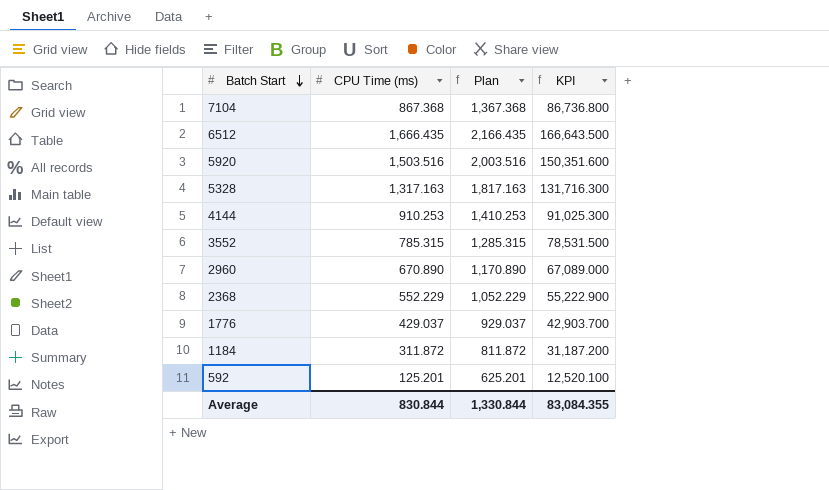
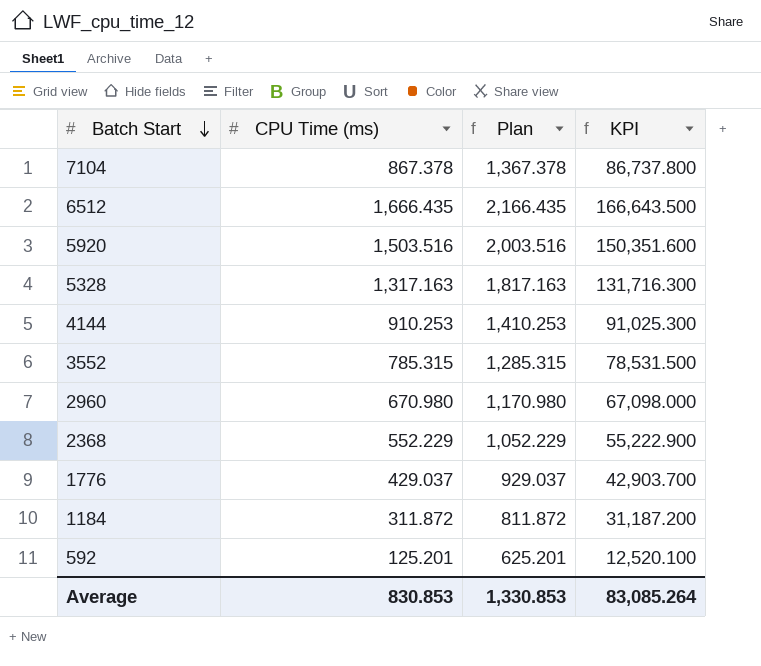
7104 | CPU Time (ms): 867.368 -> 867.378
7104 | Plan: 1,367.368 -> 1,367.378
7104 | KPI: 86,736.800 -> 86,737.800
2960 | CPU Time (ms): 670.890 -> 670.980
2960 | Plan: 1,170.890 -> 1,170.980
2960 | KPI: 67,089.000 -> 67,098.000
Average | CPU Time (ms): 830.844 -> 830.853
Average | Plan: 1,330.844 -> 1,330.853
Average | KPI: 83,084.355 -> 83,085.264

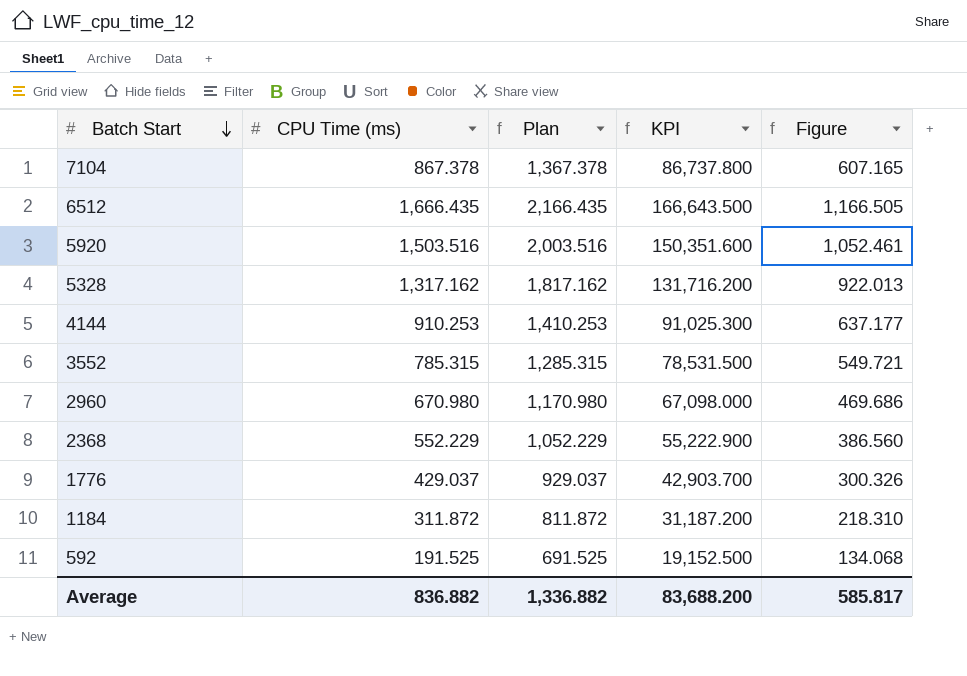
column Figure | formula: none -> [CPU Time (ms)] * 0.7
5328 | CPU Time (ms): 1,317.163 -> 1,317.162
5328 | Plan: 1,817.163 -> 1,817.162
5328 | KPI: 131,716.300 -> 131,716.200
592 | CPU Time (ms): 125.201 -> 191.525
592 | Plan: 625.201 -> 691.525
592 | KPI: 12,520.100 -> 19,152.500
Average | CPU Time (ms): 830.853 -> 836.882
Average | Plan: 1,330.853 -> 1,336.882
Average | KPI: 83,085.264 -> 83,688.200

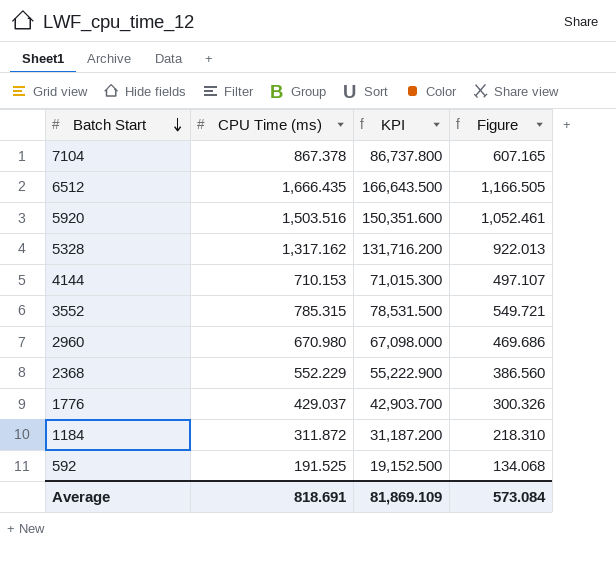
column Plan | formula: [CPU Time (ms)] + 500 -> none
4144 | CPU Time (ms): 910.253 -> 710.153
4144 | KPI: 91,025.300 -> 71,015.300
4144 | Figure: 637.177 -> 497.107
Average | CPU Time (ms): 836.882 -> 818.691
Average | KPI: 83,688.200 -> 81,869.109
Average | Figure: 585.817 -> 573.084

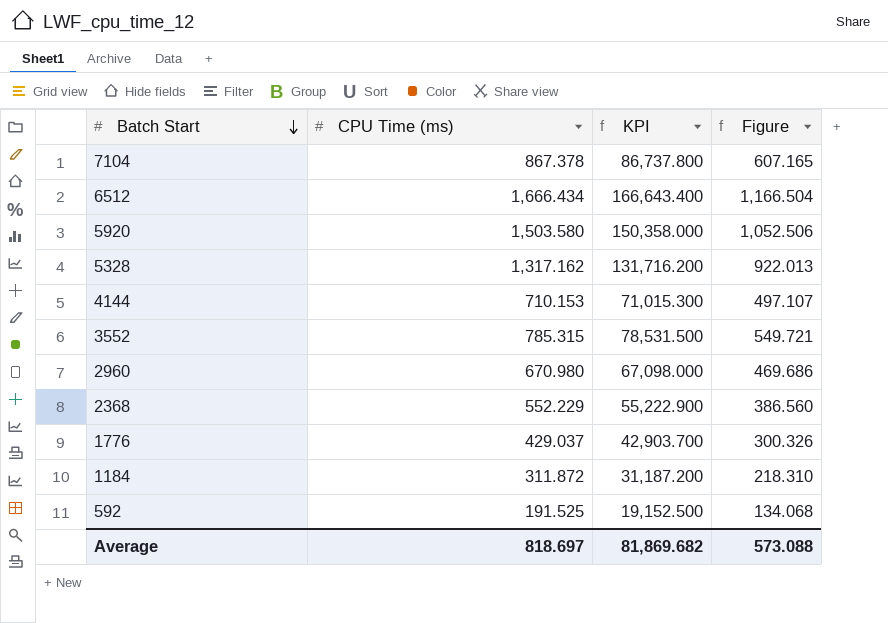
6512 | CPU Time (ms): 1,666.435 -> 1,666.434
6512 | KPI: 166,643.500 -> 166,643.400
6512 | Figure: 1,166.505 -> 1,166.504
5920 | CPU Time (ms): 1,503.516 -> 1,503.580
5920 | KPI: 150,351.600 -> 150,358.000
5920 | Figure: 1,052.461 -> 1,052.506
Average | CPU Time (ms): 818.691 -> 818.697
Average | KPI: 81,869.109 -> 81,869.682
Average | Figure: 573.084 -> 573.088

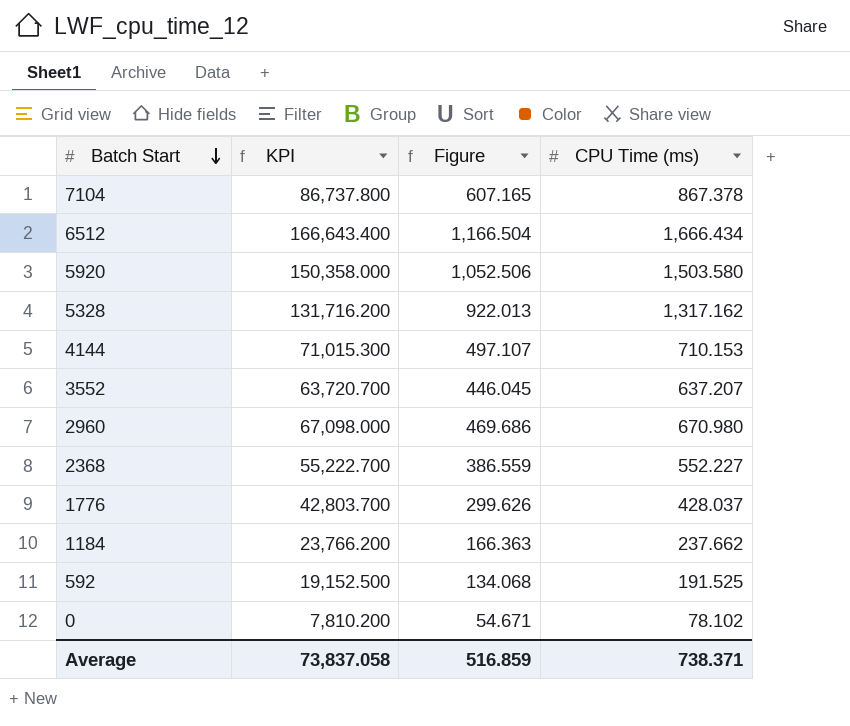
column CPU Time (ms) | position: 2 -> 4
3552 | KPI: 78,531.500 -> 63,720.700
3552 | Figure: 549.721 -> 446.045
3552 | CPU Time (ms): 785.315 -> 637.207
2368 | KPI: 55,222.900 -> 55,222.700
2368 | Figure: 386.560 -> 386.559
2368 | CPU Time (ms): 552.229 -> 552.227
1776 | KPI: 42,903.700 -> 42,803.700
1776 | Figure: 300.326 -> 299.626
1776 | CPU Time (ms): 429.037 -> 428.037
1184 | KPI: 31,187.200 -> 23,766.200
1184 | Figure: 218.310 -> 166.363
1184 | CPU Time (ms): 311.872 -> 237.662
row 0: none -> 7,810.200 | 54.671 | 78.102
Average | KPI: 81,869.682 -> 73,837.058
Average | Figure: 573.088 -> 516.859
Average | CPU Time (ms): 818.697 -> 738.371

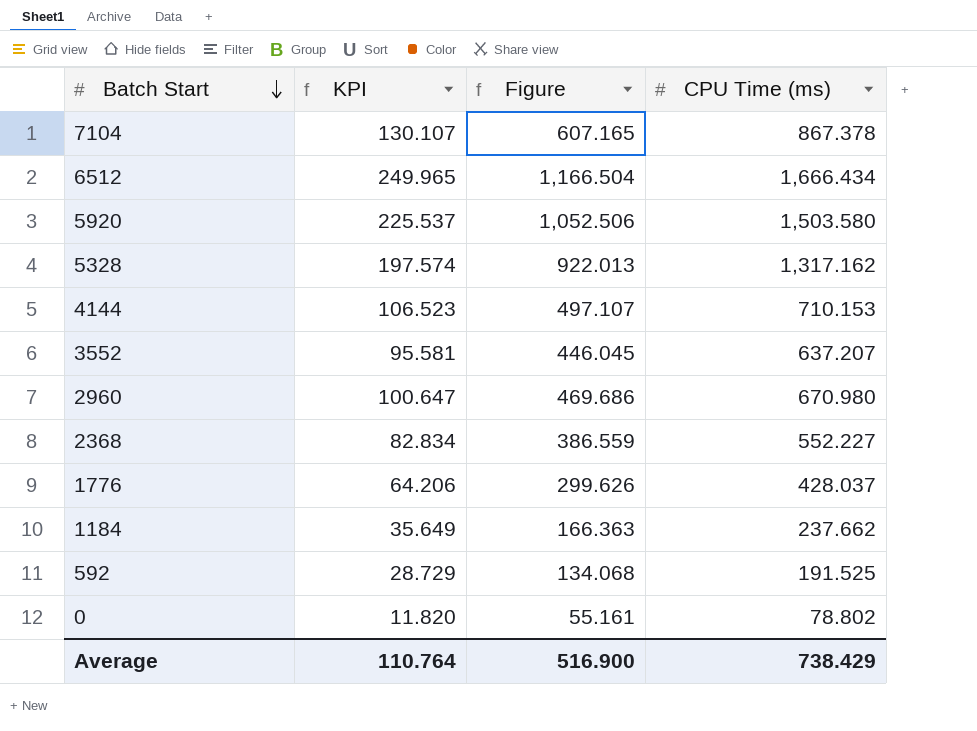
column KPI | formula: [CPU Time (ms)] * 100 -> [CPU Time (ms)] * 0.15
0 | Figure: 54.671 -> 55.161
0 | CPU Time (ms): 78.102 -> 78.802
Average | KPI: 73,837.058 -> 110.764
Average | Figure: 516.859 -> 516.900
Average | CPU Time (ms): 738.371 -> 738.429

